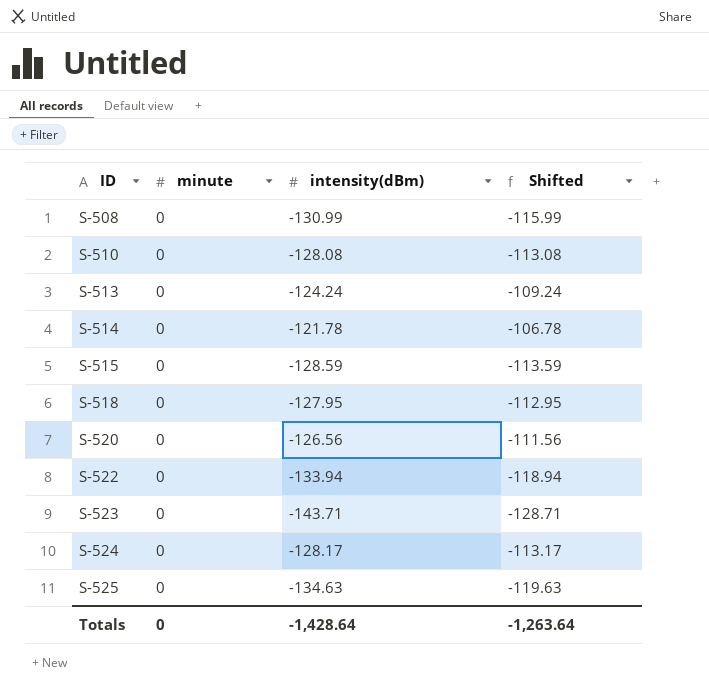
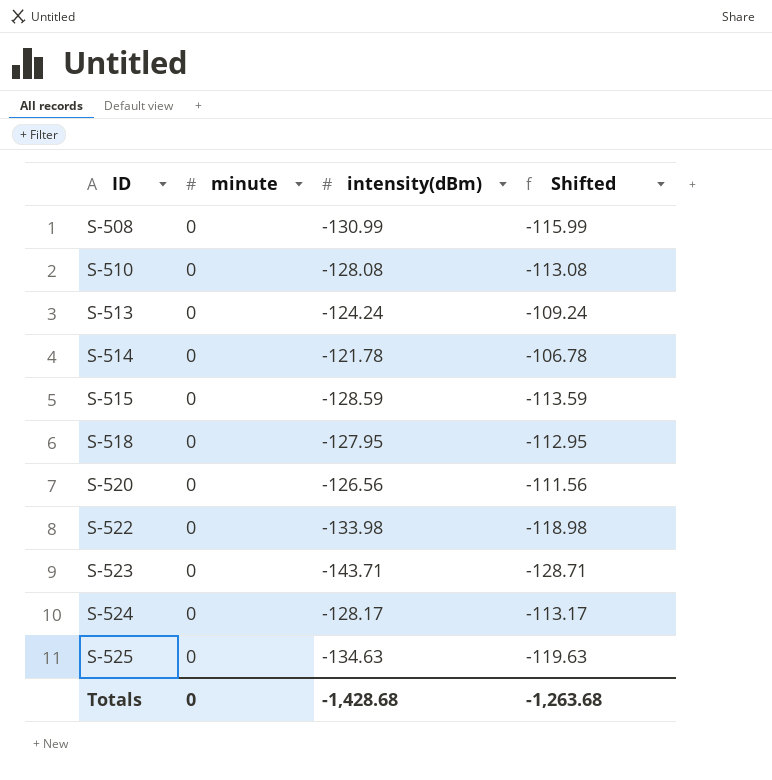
S-522 | intensity(dBm): -133.94 -> -133.98
S-522 | Shifted: -118.94 -> -118.98
Totals | intensity(dBm): -1,428.64 -> -1,428.68
Totals | Shifted: -1,263.64 -> -1,263.68

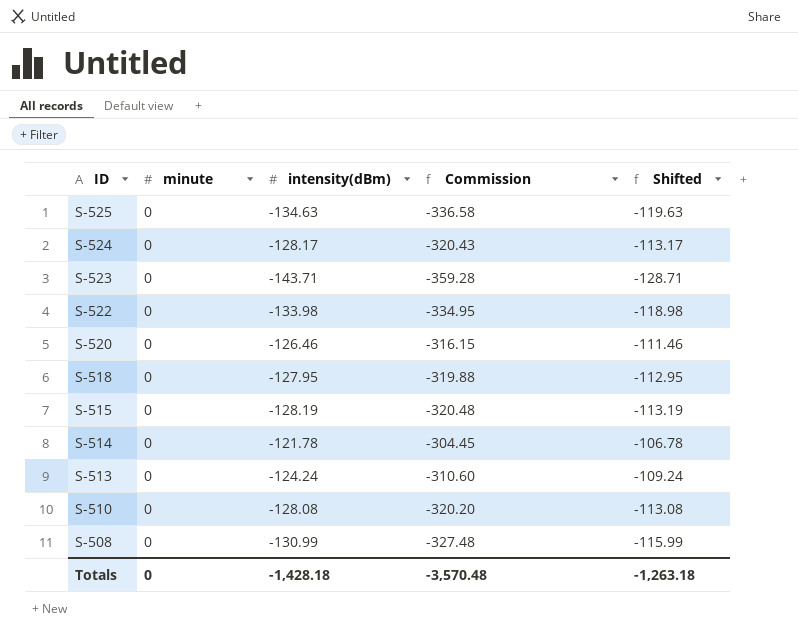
row order: ID ascending -> ID descending
column Commission | formula: none -> [intensity(dBm)] * 2.5
S-520 | intensity(dBm): -126.56 -> -126.46
S-520 | Shifted: -111.56 -> -111.46
S-515 | intensity(dBm): -128.59 -> -128.19
S-515 | Shifted: -113.59 -> -113.19
Totals | intensity(dBm): -1,428.68 -> -1,428.18
Totals | Shifted: -1,263.68 -> -1,263.18

